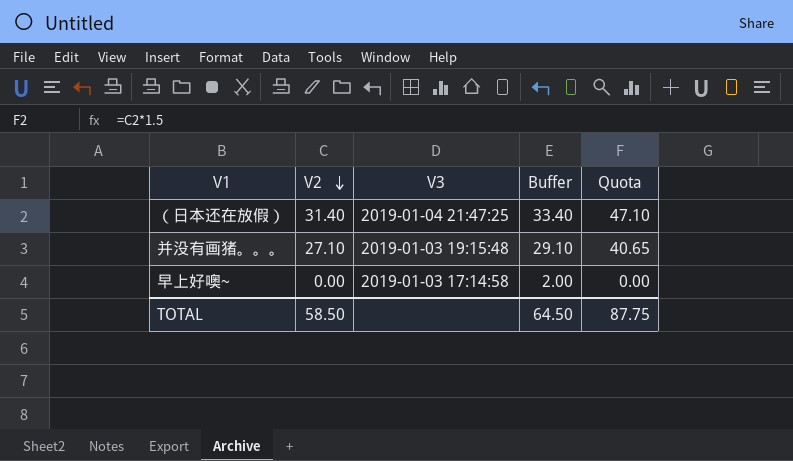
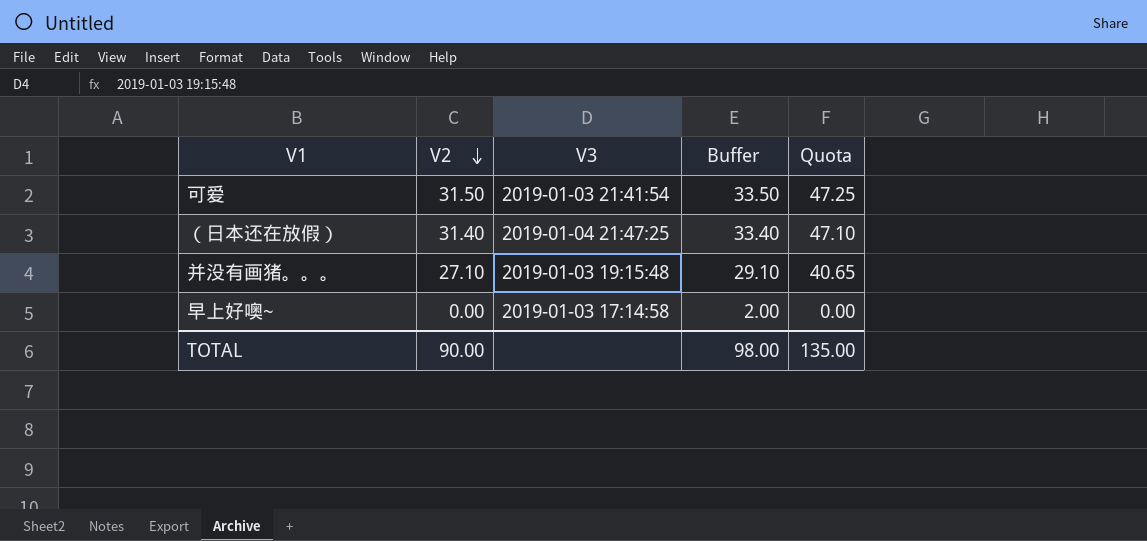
row 可爱: none -> 31.50 | 2019-01-03 21:41:54 | 33.50 | 47.25
TOTAL | V2: 58.50 -> 90.00
TOTAL | Buffer: 64.50 -> 98.00
TOTAL | Quota: 87.75 -> 135.00

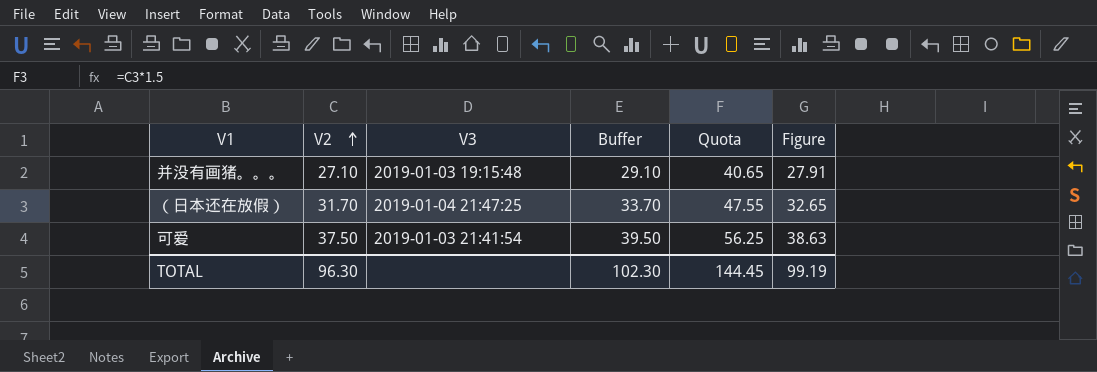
row order: V2 descending -> V2 ascending
column Figure | formula: none -> [V2] * 1.03
row 早上好噢~: 0.00 | 2019-01-03 17:14:58 | 2.00 | 0.00 -> none
（日本还在放假） | V2: 31.40 -> 31.70
（日本还在放假） | Buffer: 33.40 -> 33.70
（日本还在放假） | Quota: 47.10 -> 47.55
可爱 | V2: 31.50 -> 37.50
可爱 | Buffer: 33.50 -> 39.50
可爱 | Quota: 47.25 -> 56.25
TOTAL | V2: 90.00 -> 96.30
TOTAL | Buffer: 98.00 -> 102.30
TOTAL | Quota: 135.00 -> 144.45

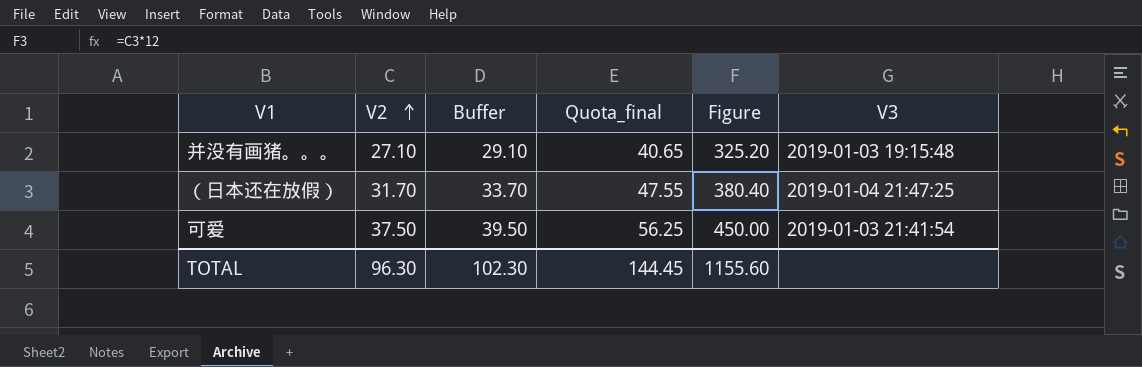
column name: Quota -> Quota_final
column Figure | formula: [V2] * 1.03 -> [V2] * 12
column V3 | position: 3 -> 6
TOTAL | Figure: 99.19 -> 1155.60

